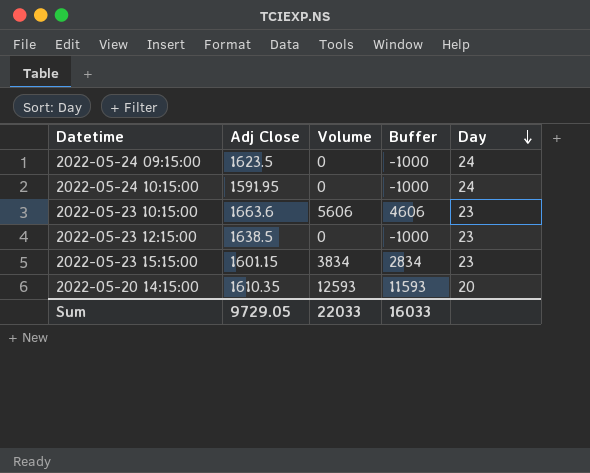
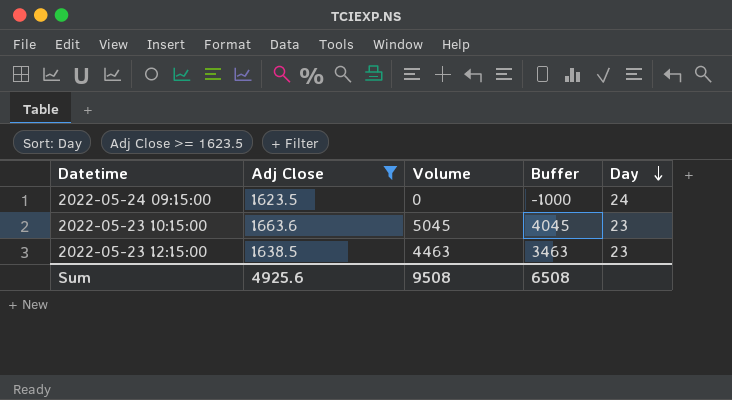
filter: none -> Adj Close >= 1623.5
2022-05-23 10:15:00 | Volume: 5606 -> 5045
2022-05-23 10:15:00 | Buffer: 4606 -> 4045
2022-05-23 12:15:00 | Volume: 0 -> 4463
2022-05-23 12:15:00 | Buffer: -1000 -> 3463
Sum | Adj Close: 9729.05 -> 4925.6
Sum | Volume: 22033 -> 9508
Sum | Buffer: 16033 -> 6508

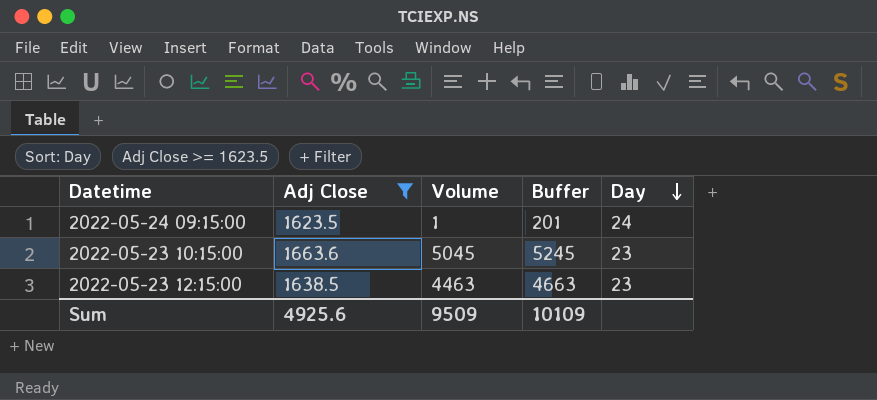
column Buffer | formula: [Volume] - 1000 -> [Volume] + 200
2022-05-24 09:15:00 | Volume: 0 -> 1
Sum | Volume: 9508 -> 9509
Sum | Buffer: 6508 -> 10109

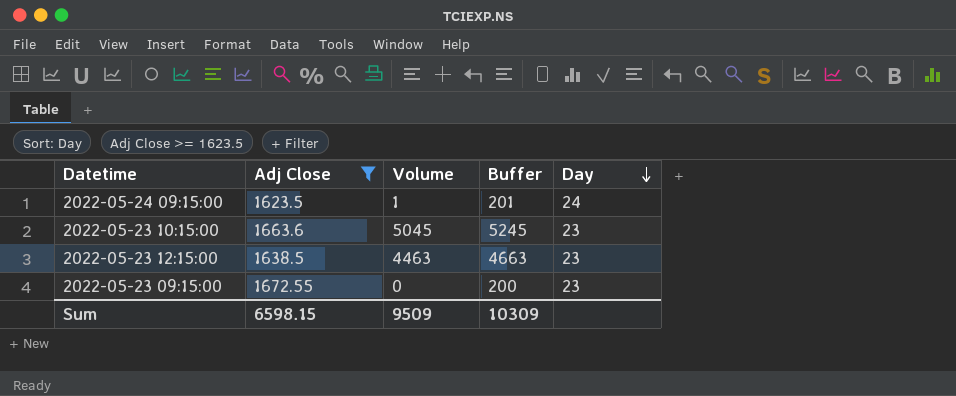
row 2022-05-23 09:15:00: none -> 1672.55 | 0 | 200 | 23
Sum | Adj Close: 4925.6 -> 6598.15
Sum | Buffer: 10109 -> 10309

